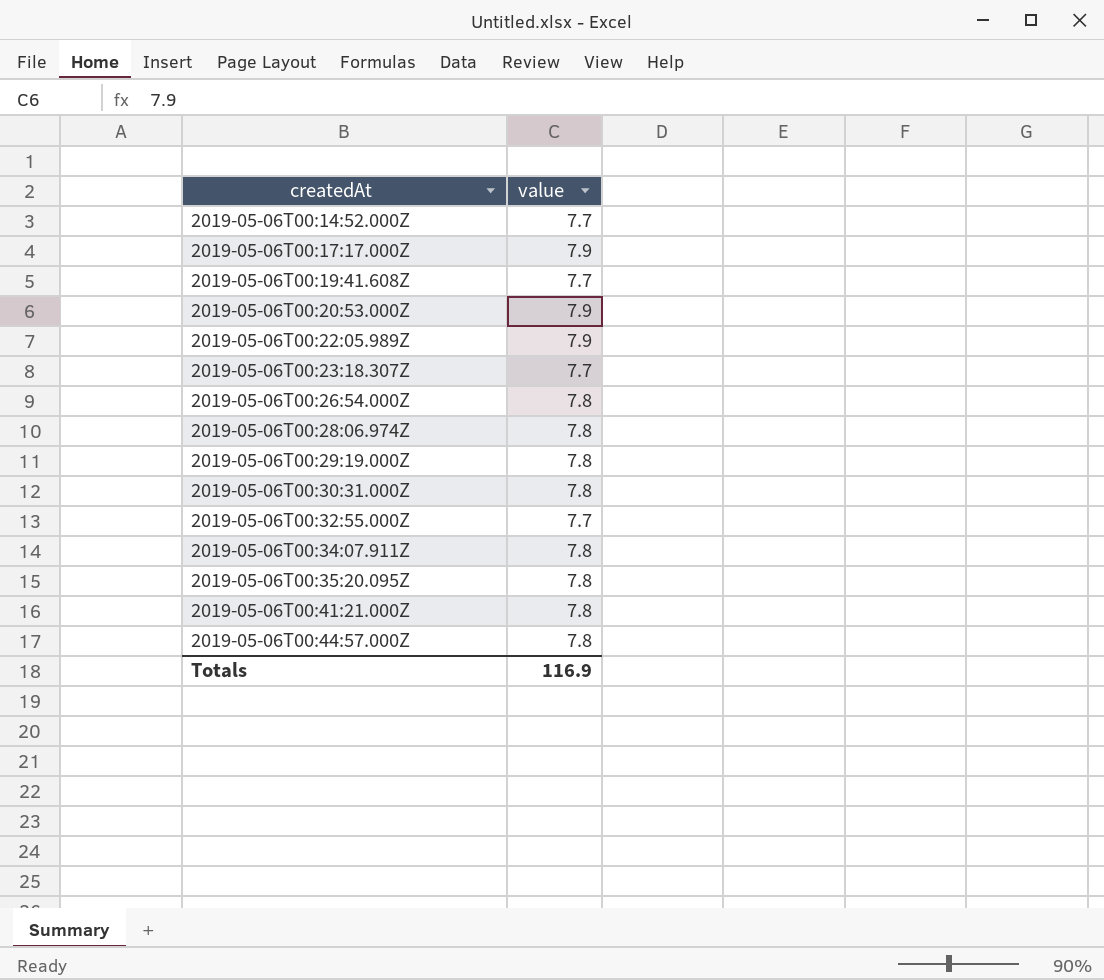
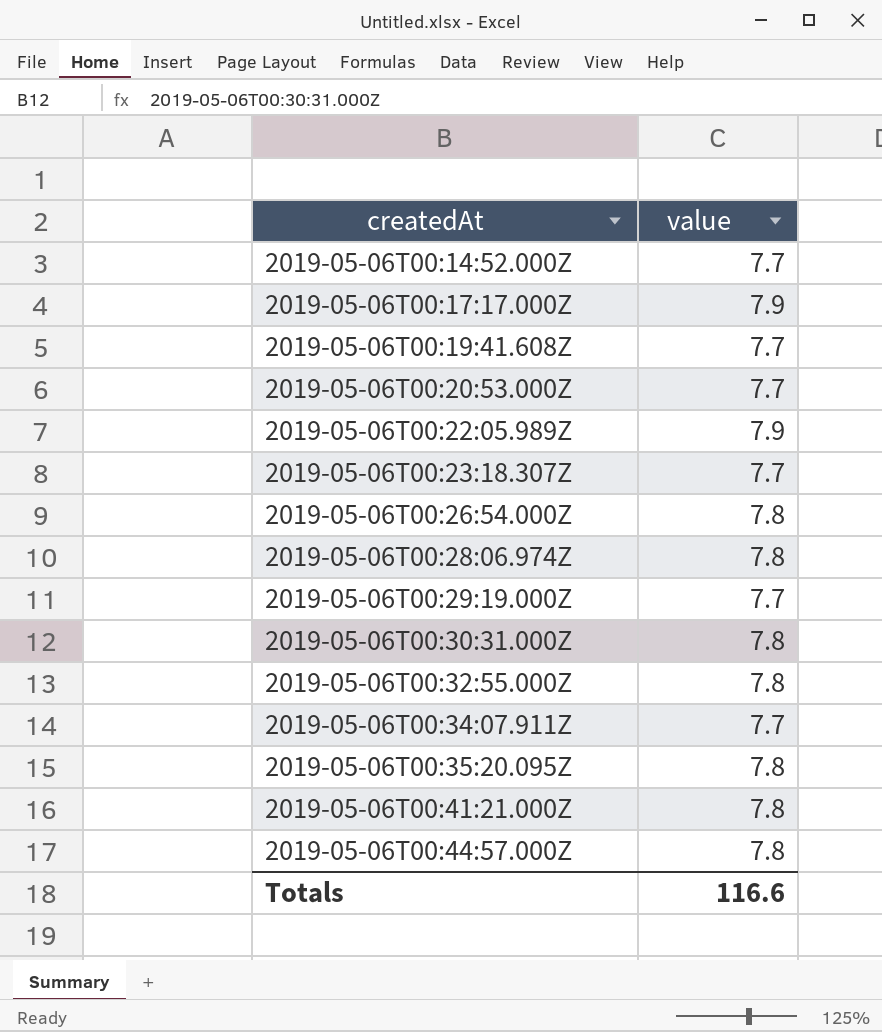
2019-05-06T00:20:53.000Z | value: 7.9 -> 7.7
2019-05-06T00:29:19.000Z | value: 7.8 -> 7.7
2019-05-06T00:32:55.000Z | value: 7.7 -> 7.8
2019-05-06T00:34:07.911Z | value: 7.8 -> 7.7
Totals | value: 116.9 -> 116.6

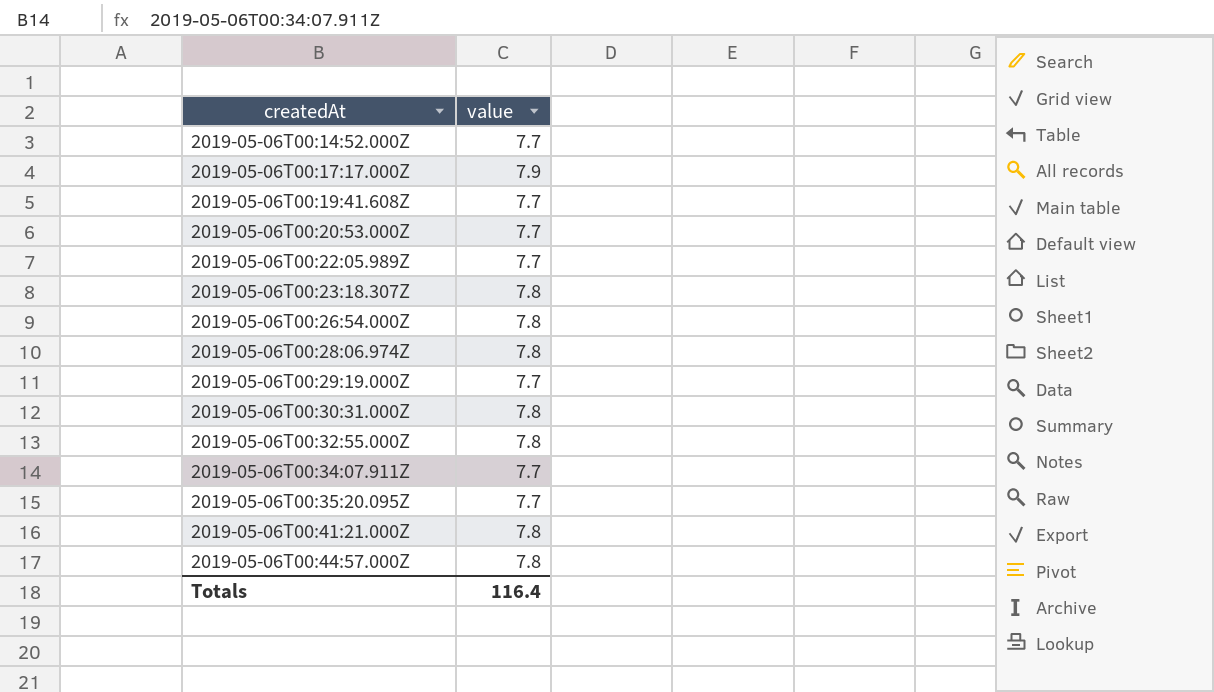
2019-05-06T00:22:05.989Z | value: 7.9 -> 7.7
2019-05-06T00:23:18.307Z | value: 7.7 -> 7.8
2019-05-06T00:35:20.095Z | value: 7.8 -> 7.7
Totals | value: 116.6 -> 116.4

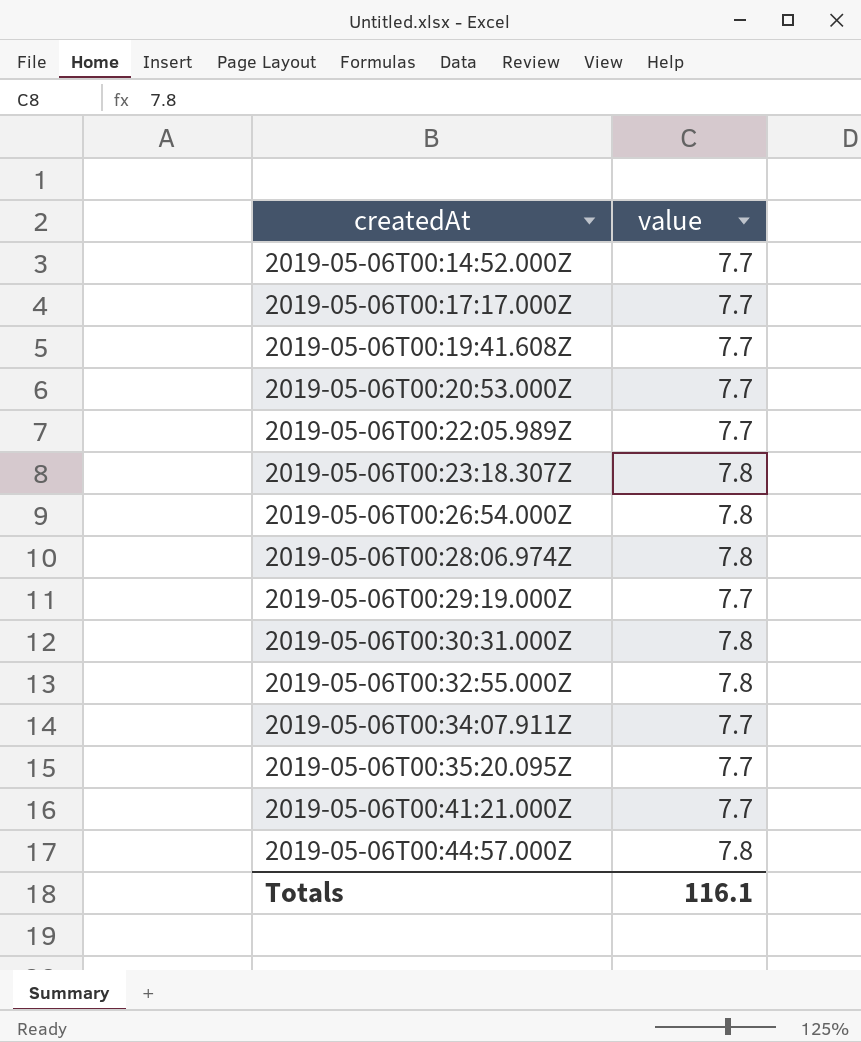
2019-05-06T00:17:17.000Z | value: 7.9 -> 7.7
2019-05-06T00:41:21.000Z | value: 7.8 -> 7.7
Totals | value: 116.4 -> 116.1

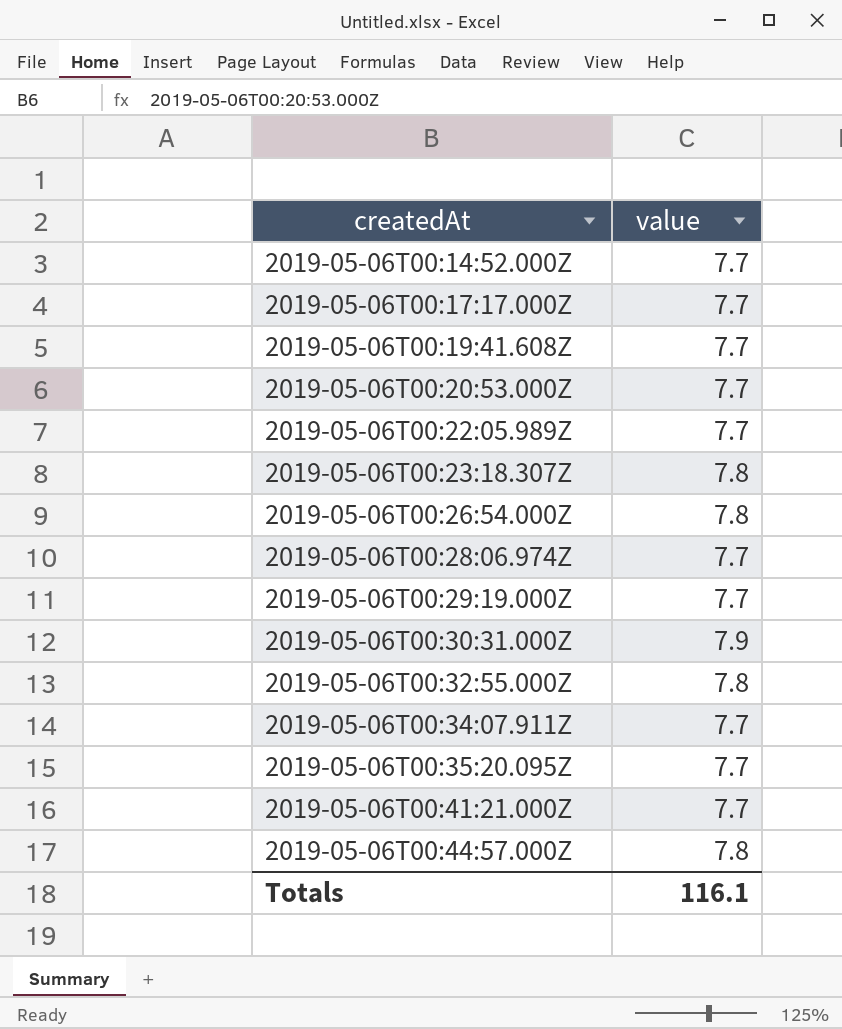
2019-05-06T00:28:06.974Z | value: 7.8 -> 7.7
2019-05-06T00:30:31.000Z | value: 7.8 -> 7.9

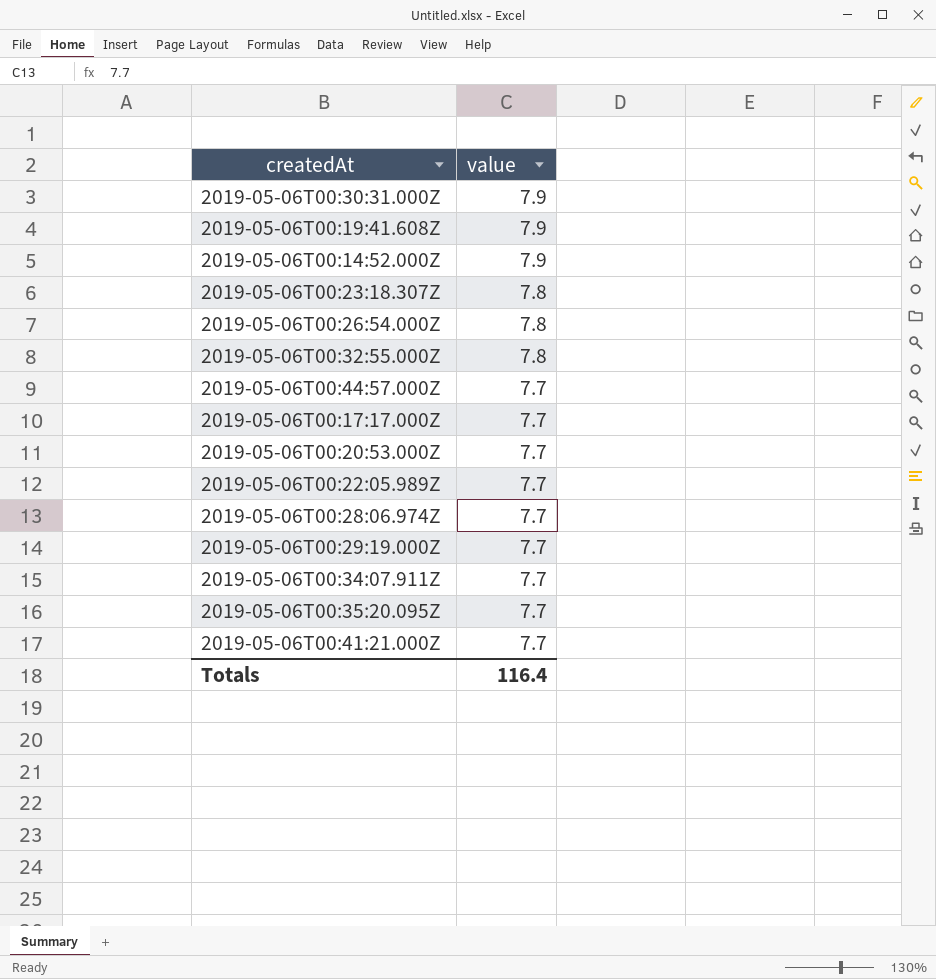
row order: createdAt ascending -> value descending
2019-05-06T00:19:41.608Z | value: 7.7 -> 7.9
2019-05-06T00:14:52.000Z | value: 7.7 -> 7.9
2019-05-06T00:44:57.000Z | value: 7.8 -> 7.7
Totals | value: 116.1 -> 116.4

